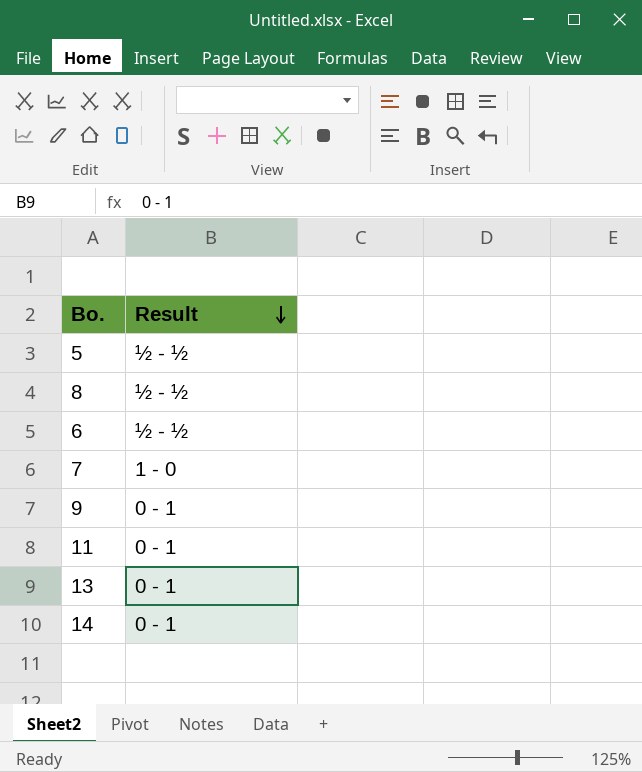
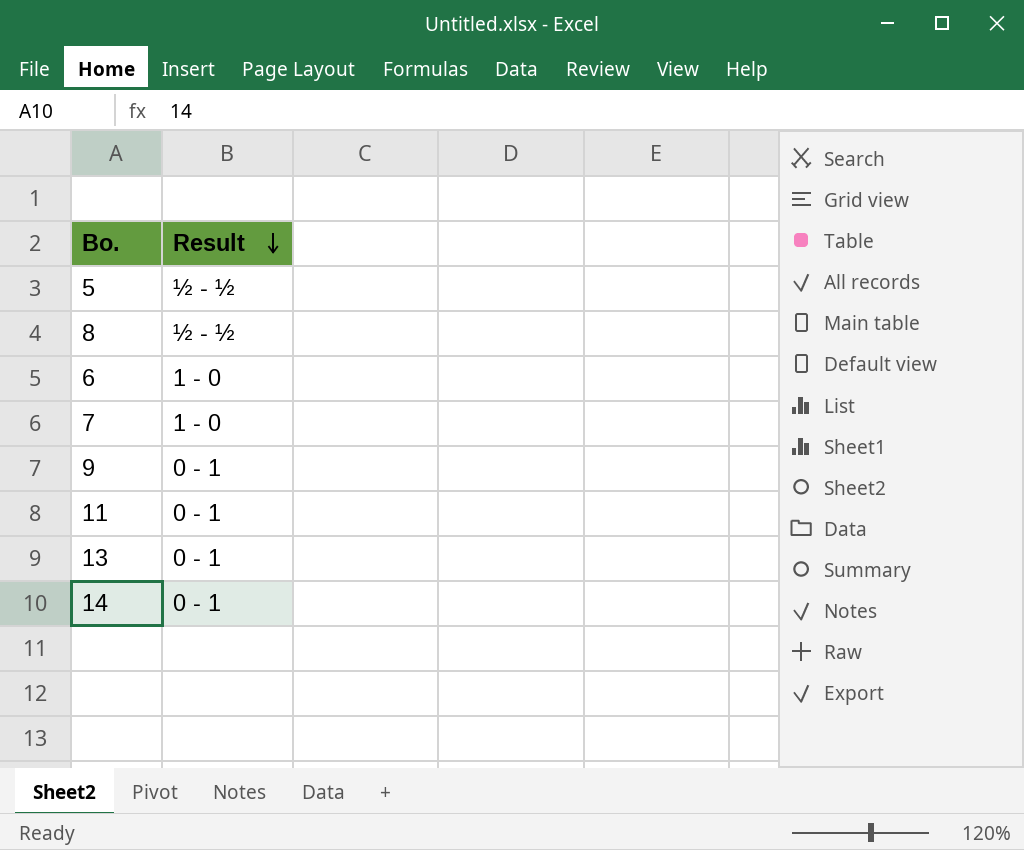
6 | Result: ½ - ½ -> 1 - 0

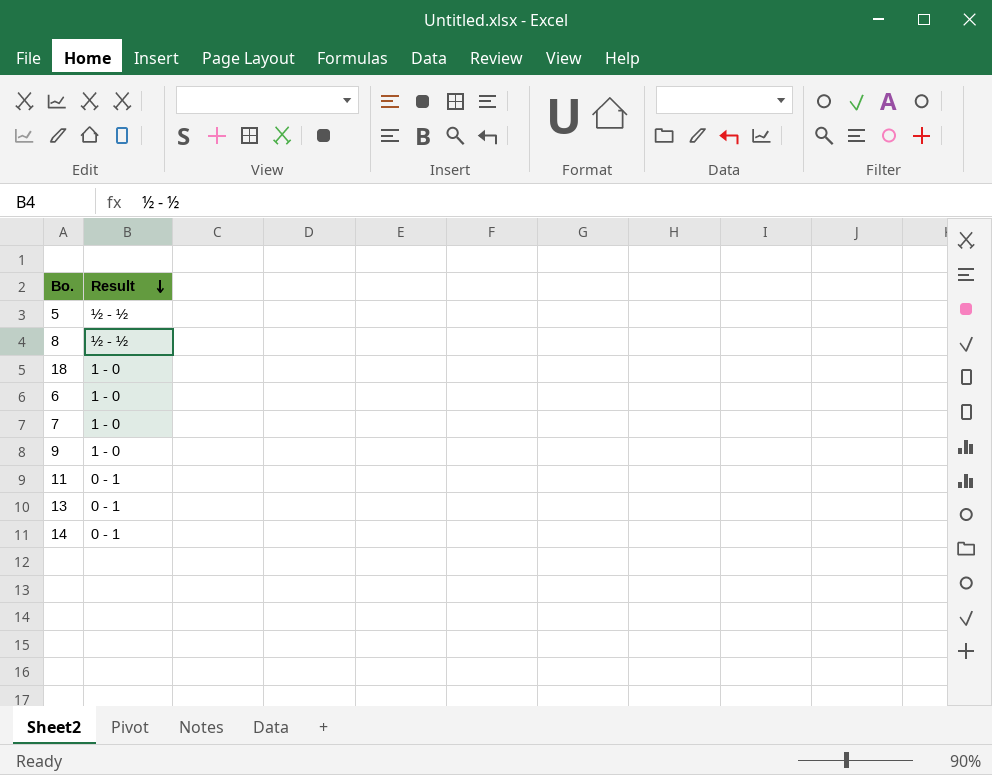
row 18: none -> 1 - 0
9 | Result: 0 - 1 -> 1 - 0

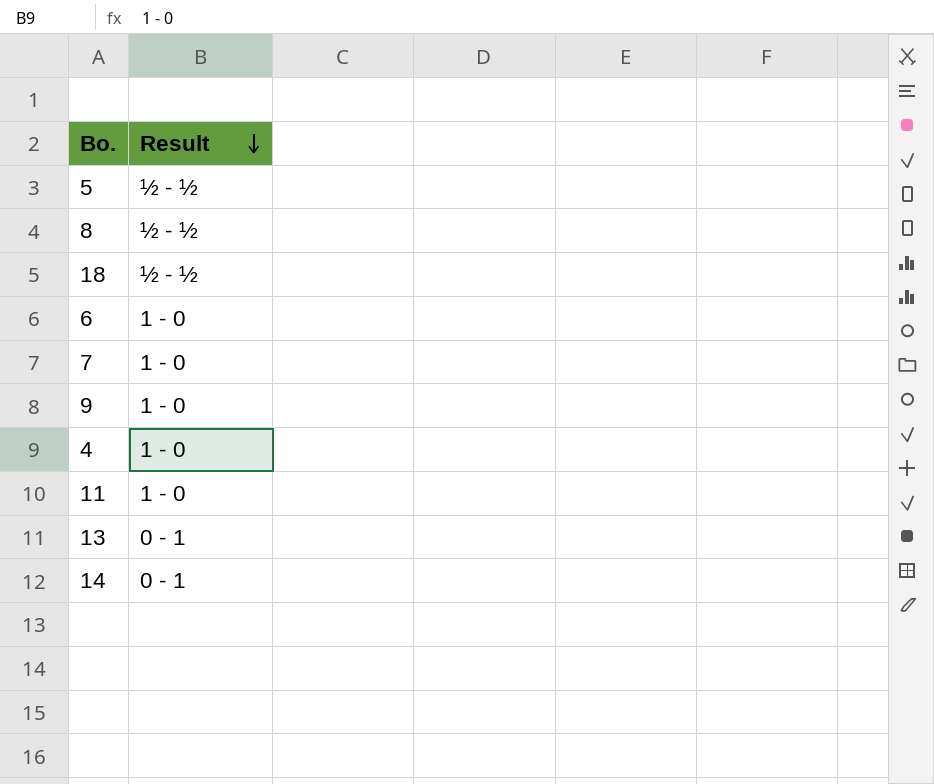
18 | Result: 1 - 0 -> ½ - ½
row 4: none -> 1 - 0
11 | Result: 0 - 1 -> 1 - 0

